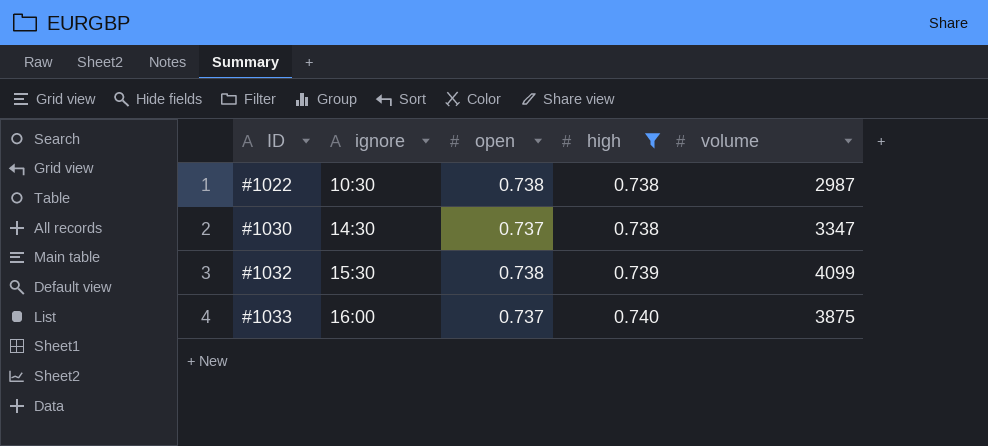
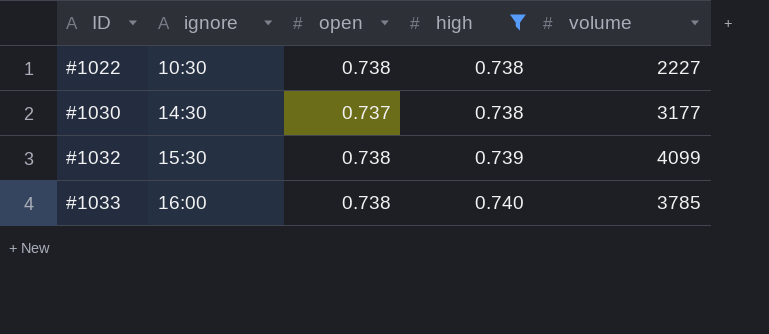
#1022 | volume: 2987 -> 2227
#1030 | volume: 3347 -> 3177
#1033 | open: 0.737 -> 0.738
#1033 | volume: 3875 -> 3785

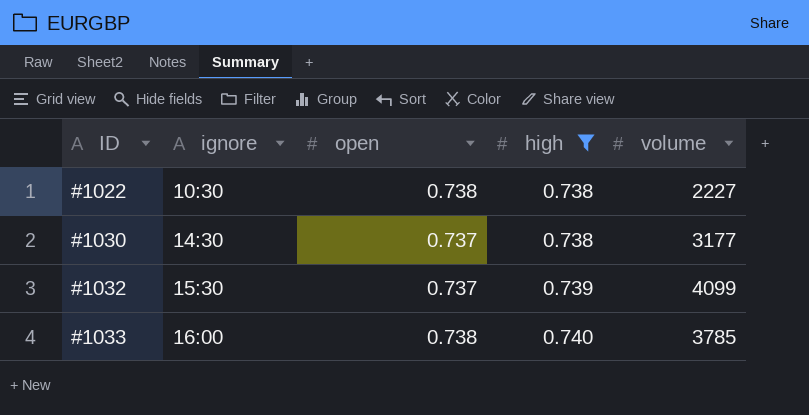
#1032 | open: 0.738 -> 0.737

